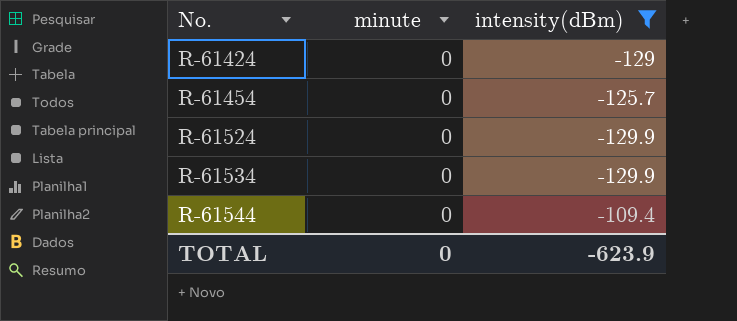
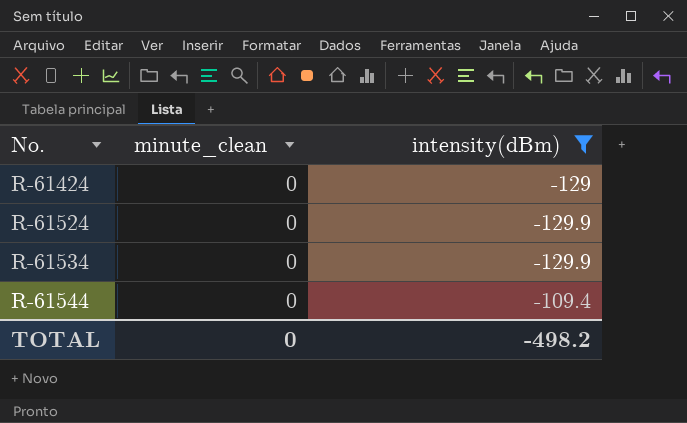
column name: minute -> minute_clean
row R-61454: 0 | -125.7 -> none
TOTAL | intensity(dBm): -623.9 -> -498.2

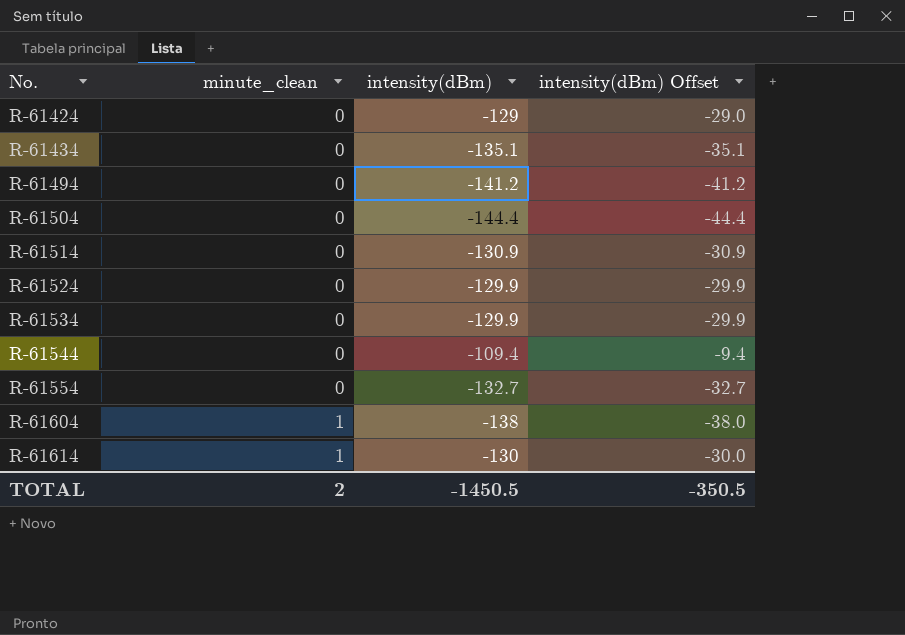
filter: intensity(dBm) >= -129.9 -> none
column intensity(dBm) Offset | formula: none -> [intensity(dBm)] + 100
TOTAL | minute_clean: 0 -> 2
TOTAL | intensity(dBm): -498.2 -> -1450.5

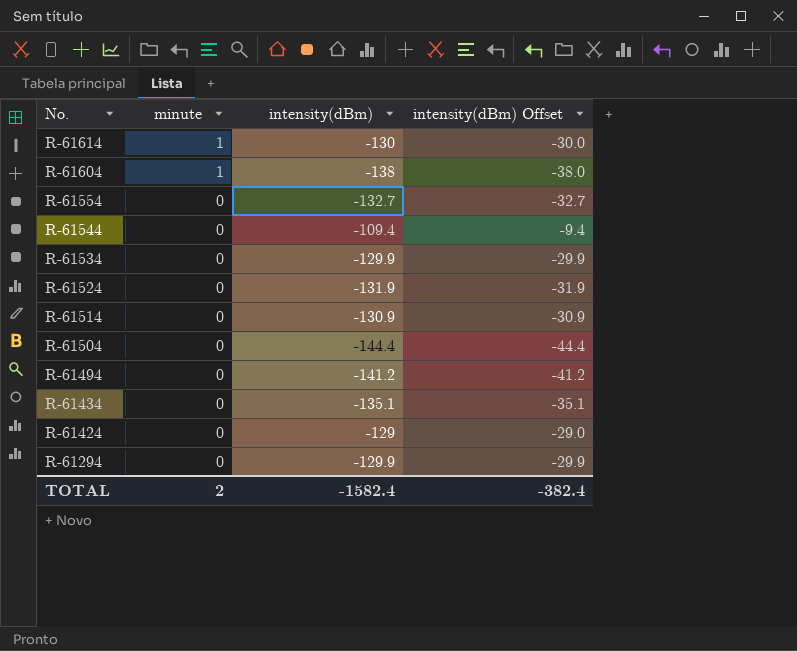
row order: No. ascending -> No. descending
column name: minute_clean -> minute
R-61524 | intensity(dBm): -129.9 -> -131.9
R-61524 | intensity(dBm) Offset: -29.9 -> -31.9
row R-61294: none -> 0 | -129.9 | -29.9
TOTAL | intensity(dBm): -1450.5 -> -1582.4
TOTAL | intensity(dBm) Offset: -350.5 -> -382.4

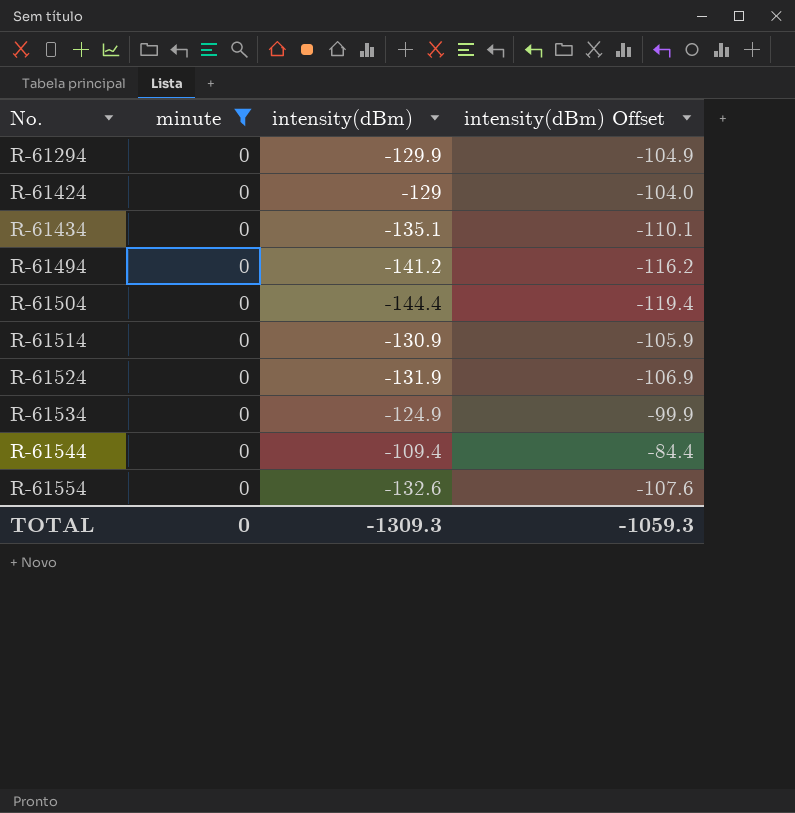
filter: none -> minute = 0
row order: No. descending -> No. ascending
column intensity(dBm) Offset | formula: [intensity(dBm)] + 100 -> [intensity(dBm)] + 25
R-61534 | intensity(dBm): -129.9 -> -124.9
R-61554 | intensity(dBm): -132.7 -> -132.6
TOTAL | minute: 2 -> 0
TOTAL | intensity(dBm): -1582.4 -> -1309.3
TOTAL | intensity(dBm) Offset: -382.4 -> -1059.3

